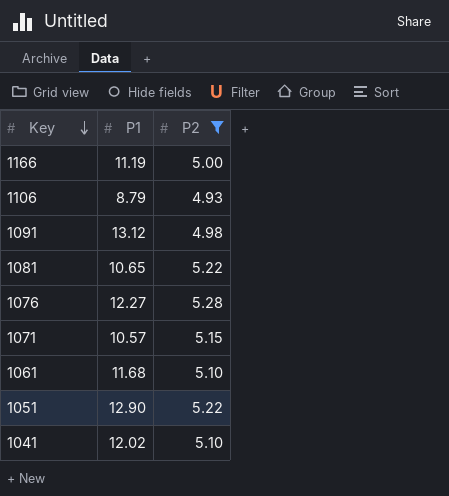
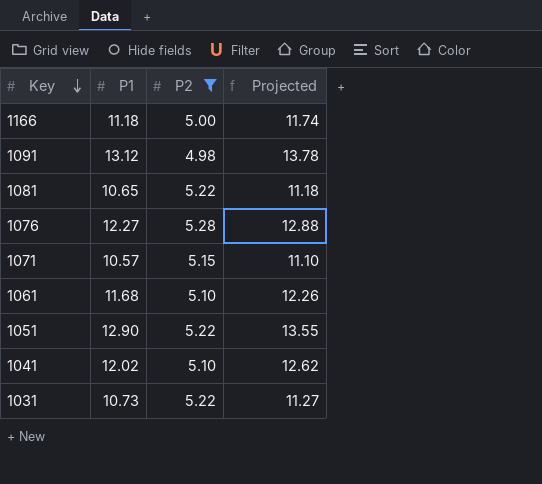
column Projected | formula: none -> [P1] * 1.05
row 1106: 8.79 | 4.93 -> none
1166 | P1: 11.19 -> 11.18
row 1031: none -> 10.73 | 5.22 | 11.27

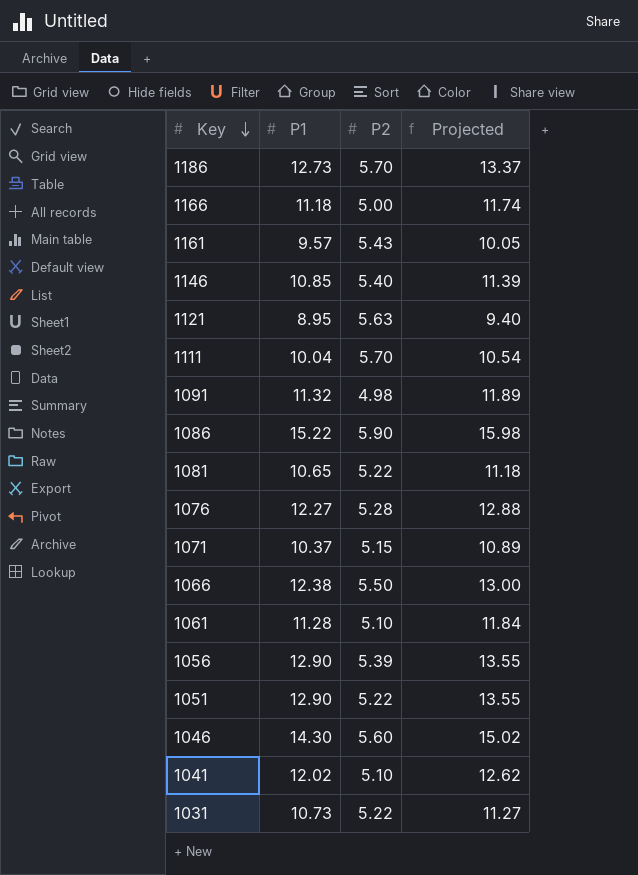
filter: P2 <= 5.28 -> none
1091 | P1: 13.12 -> 11.32
1091 | Projected: 13.78 -> 11.89
1071 | P1: 10.57 -> 10.37
1071 | Projected: 11.10 -> 10.89
1061 | P1: 11.68 -> 11.28
1061 | Projected: 12.26 -> 11.84

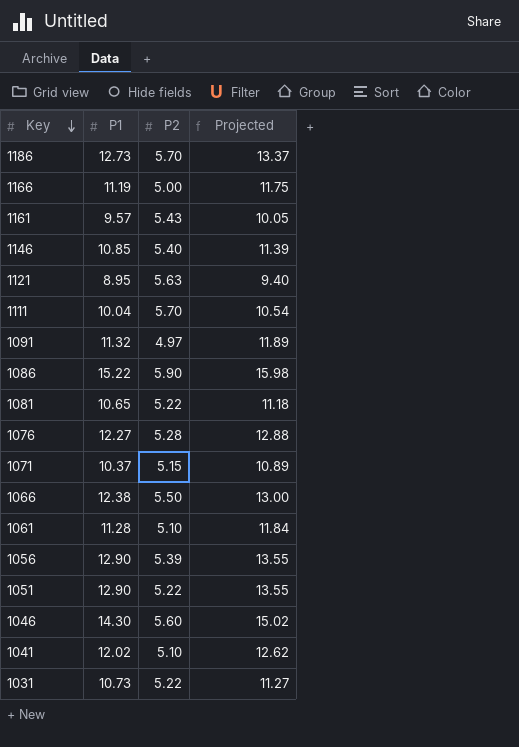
1166 | P1: 11.18 -> 11.19
1166 | Projected: 11.74 -> 11.75
1091 | P2: 4.98 -> 4.97

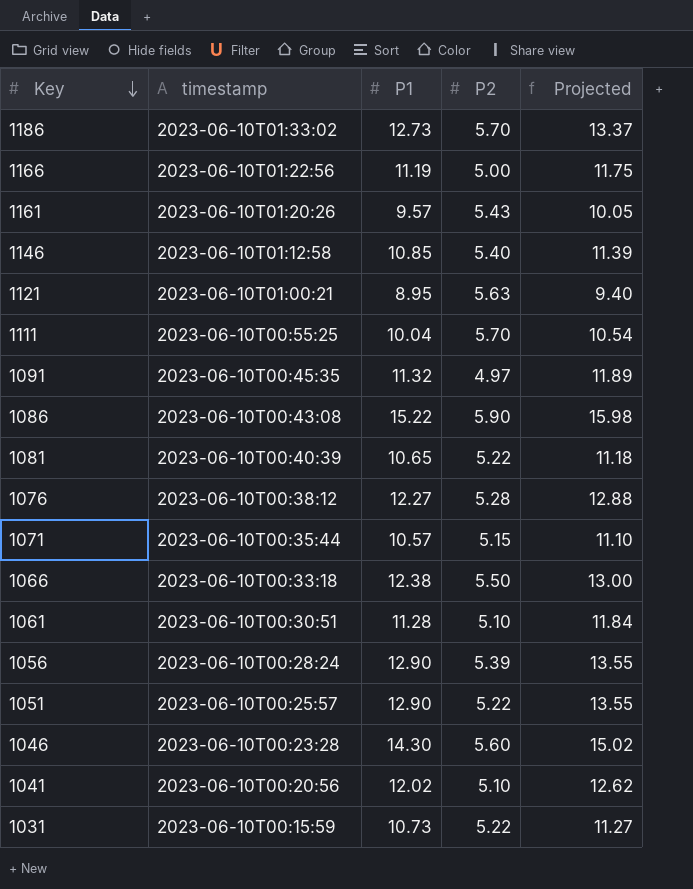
column timestamp | position: none -> 2
1071 | P1: 10.37 -> 10.57
1071 | Projected: 10.89 -> 11.10

